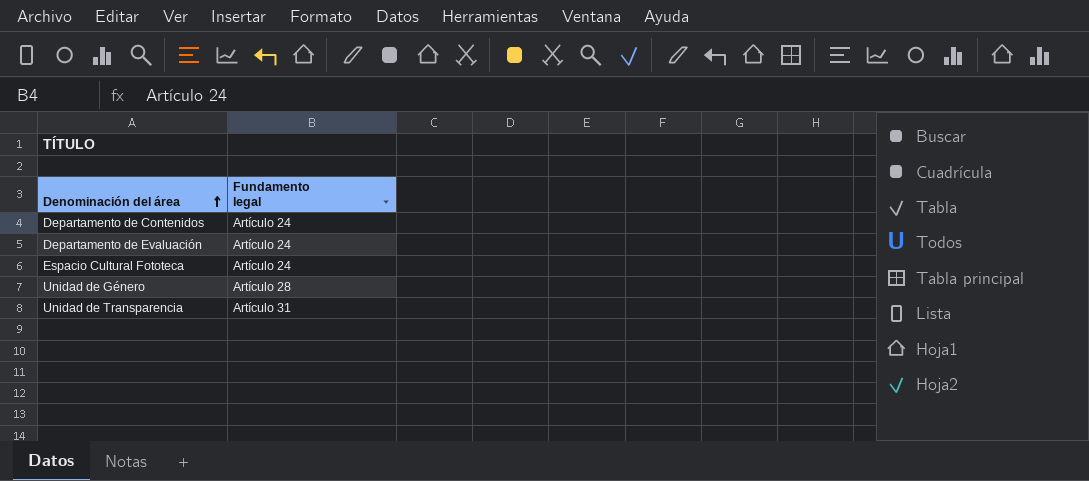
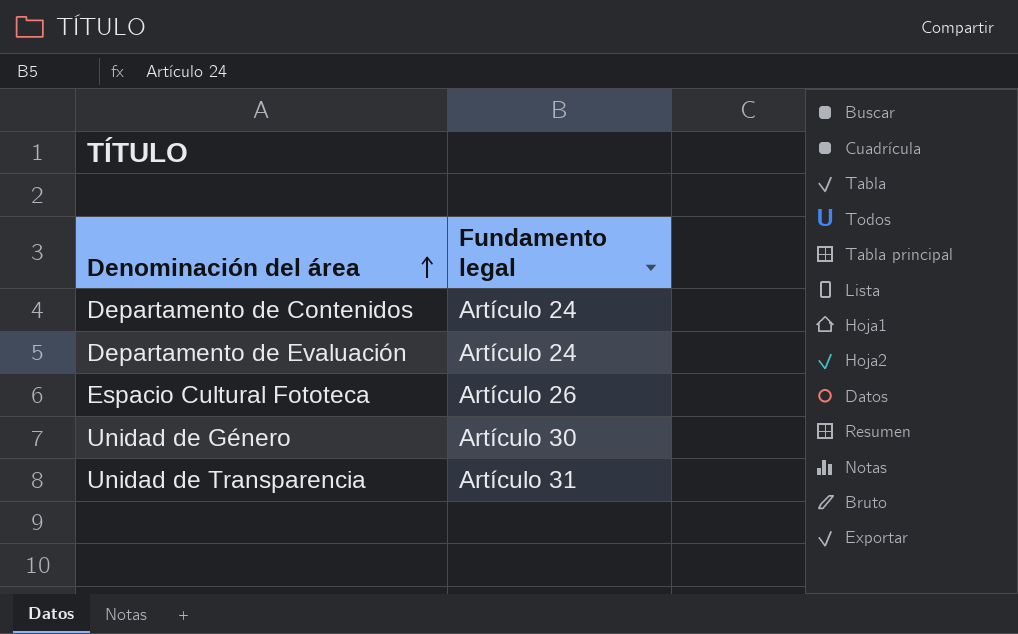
Espacio Cultural Fototeca | Fundamento legal: Artículo 24 -> Artículo 26
Unidad de Género | Fundamento legal: Artículo 28 -> Artículo 30

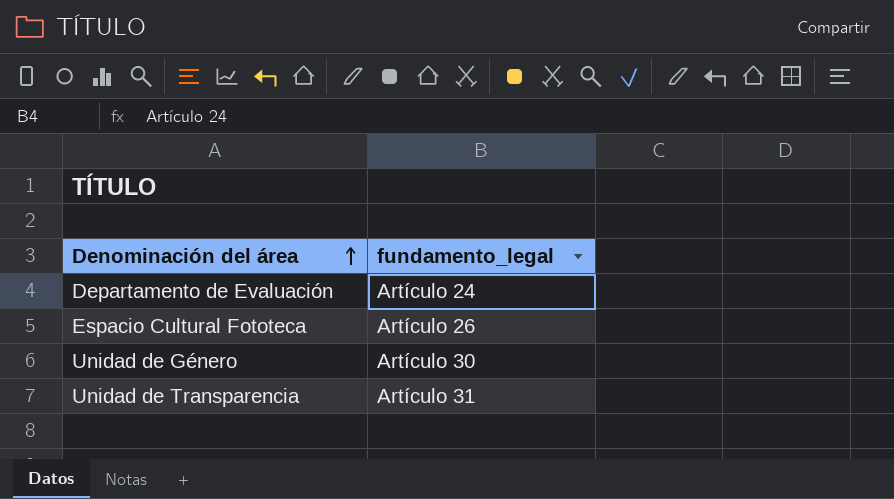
column name: Fundamento legal -> fundamento_legal
row Departamento de Contenidos: Artículo 24 -> none

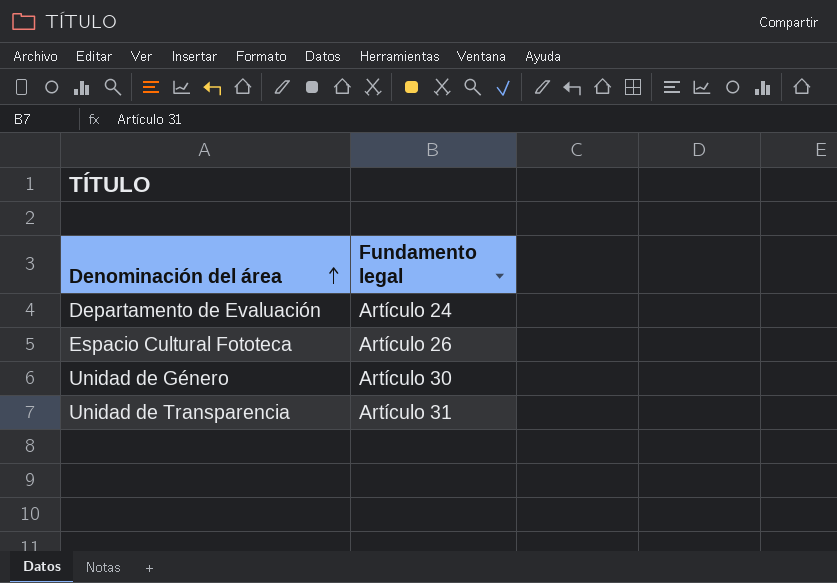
column name: fundamento_legal -> Fundamento legal

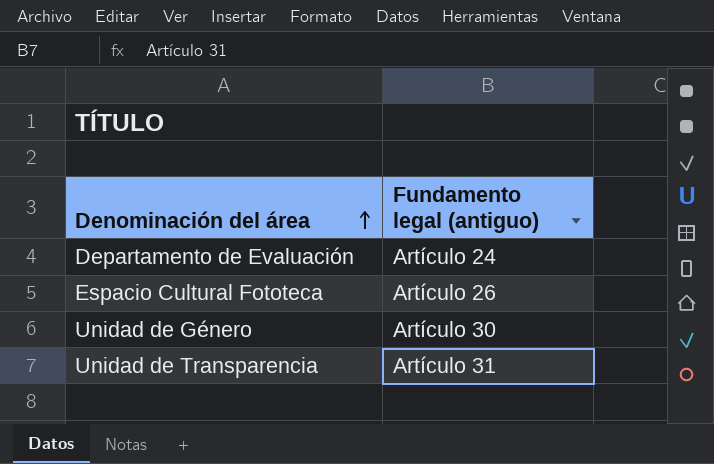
column name: Fundamento legal -> Fundamento legal (antiguo)

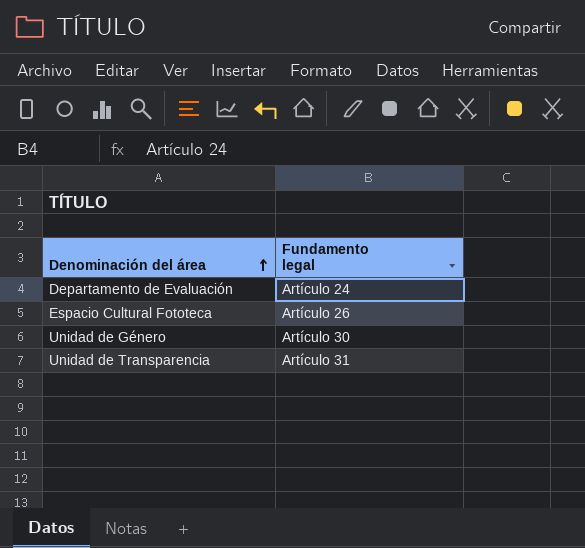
column name: Fundamento legal (antiguo) -> Fundamento legal

